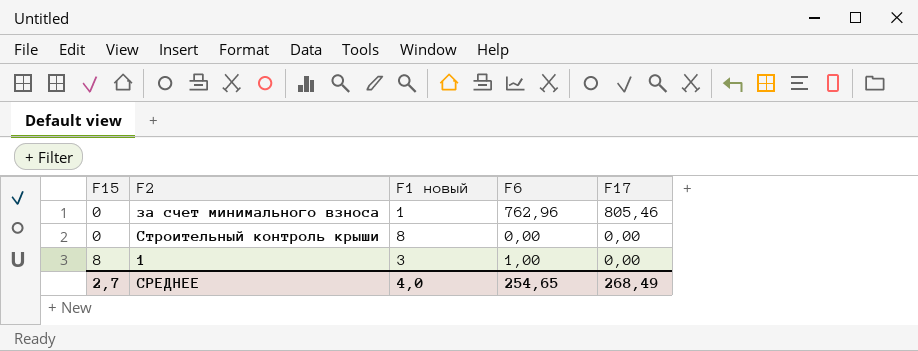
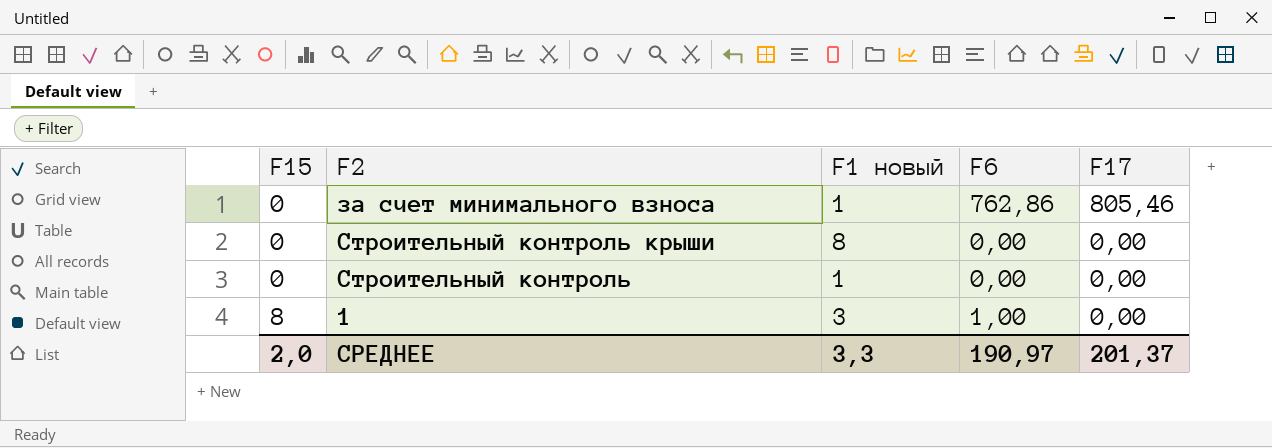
за счет минимального взноса | F6: 762,96 -> 762,86
row Строительный контроль: none -> 0 | 1 | 0,00 | 0,00
СРЕДНЕЕ | F15: 2,7 -> 2,0
СРЕДНЕЕ | F1 новый: 4,0 -> 3,3
СРЕДНЕЕ | F6: 254,65 -> 190,97
СРЕДНЕЕ | F17: 268,49 -> 201,37

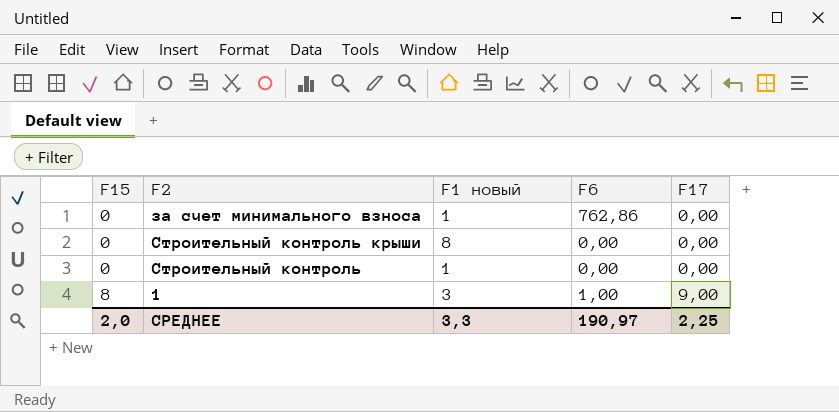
за счет минимального взноса | F17: 805,46 -> 0,00
1 | F17: 0,00 -> 9,00
СРЕДНЕЕ | F17: 201,37 -> 2,25

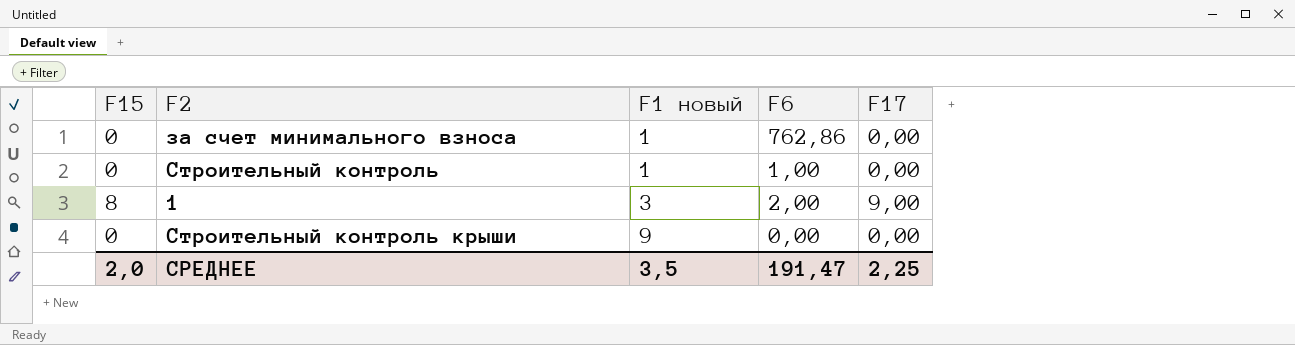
row order: F15 ascending -> F1 новый ascending
Строительный контроль | F6: 0,00 -> 1,00
1 | F6: 1,00 -> 2,00
Строительный контроль крыши | F1 новый: 8 -> 9
СРЕДНЕЕ | F1 новый: 3,3 -> 3,5
СРЕДНЕЕ | F6: 190,97 -> 191,47

